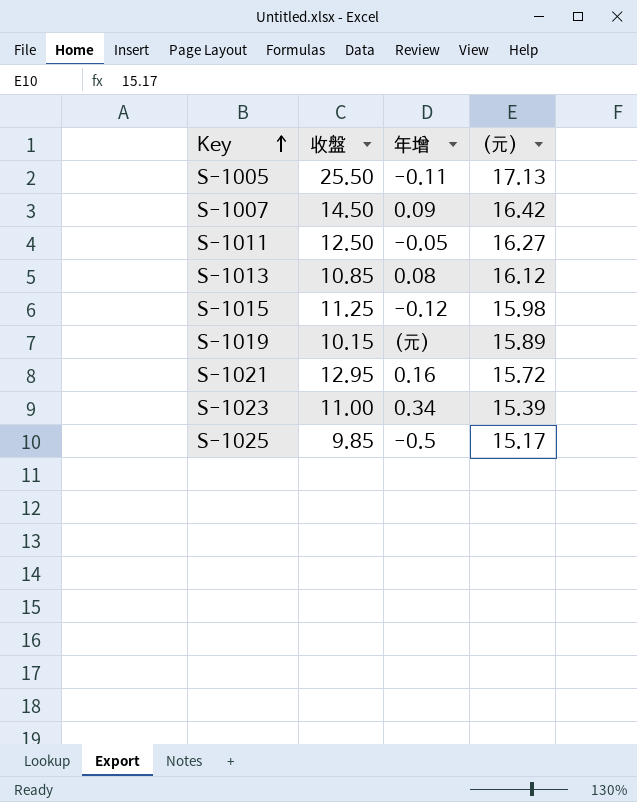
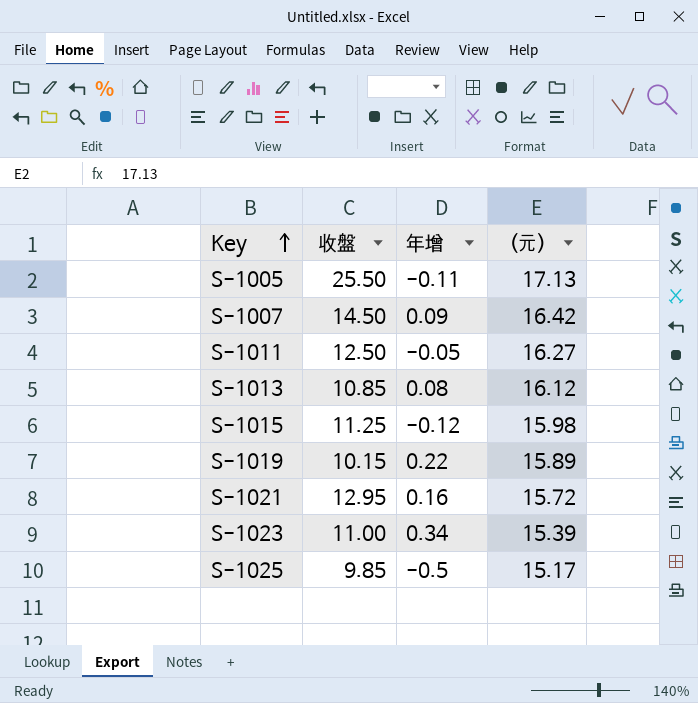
S-1019 | 年增: (元) -> 0.22

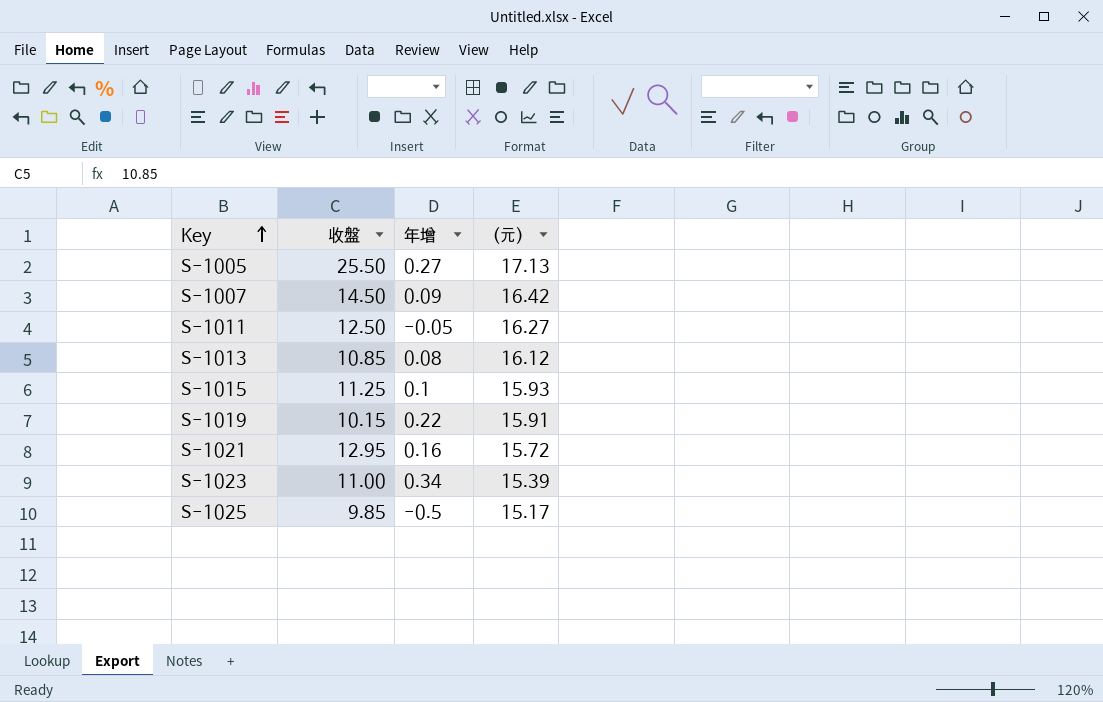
S-1005 | 年增: -0.11 -> 0.27
S-1015 | 年增: -0.12 -> 0.1
S-1015 | (元): 15.98 -> 15.93
S-1019 | (元): 15.89 -> 15.91

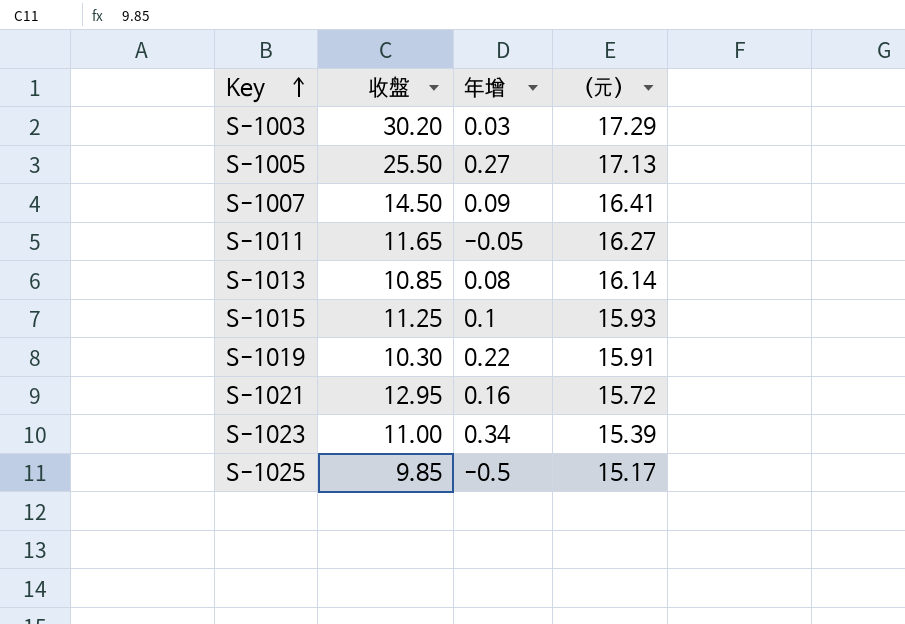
row S-1003: none -> 30.20 | 0.03 | 17.29
S-1007 | (元): 16.42 -> 16.41
S-1011 | 收盤: 12.50 -> 11.65
S-1013 | (元): 16.12 -> 16.14
S-1019 | 收盤: 10.15 -> 10.30

